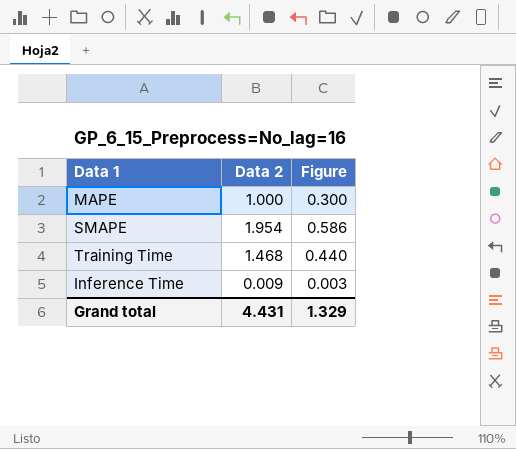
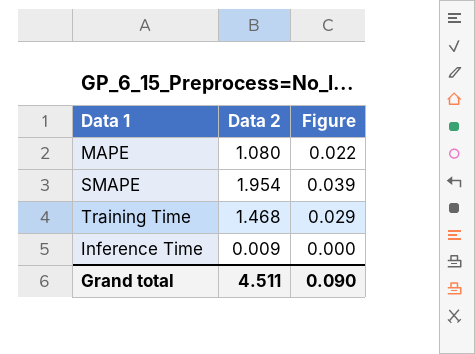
column Figure | formula: [Data 2] * 0.3 -> [Data 2] * 0.02
MAPE | Data 2: 1.000 -> 1.080
Grand total | Data 2: 4.431 -> 4.511
Grand total | Figure: 1.329 -> 0.090

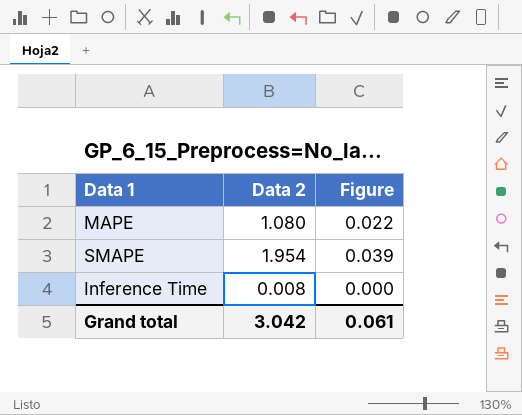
row Training Time: 1.468 | 0.029 -> none
Inference Time | Data 2: 0.009 -> 0.008
Grand total | Data 2: 4.511 -> 3.042
Grand total | Figure: 0.090 -> 0.061

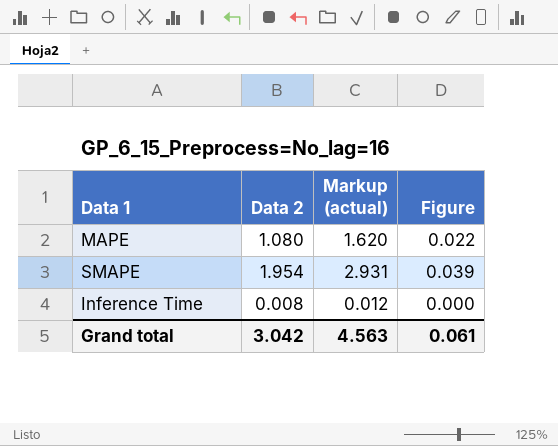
column Markup (actual) | formula: none -> [Data 2] * 1.5

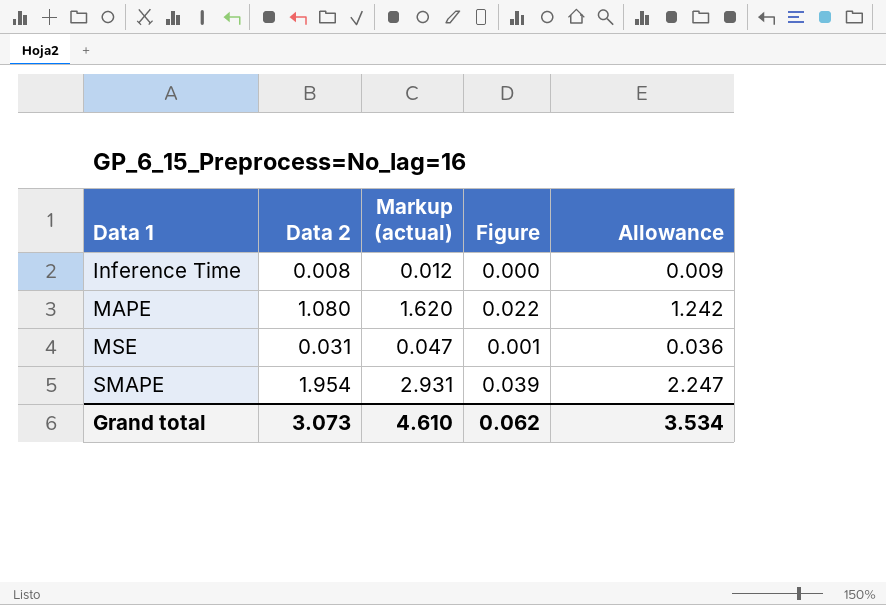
row order: none -> Data 1 ascending
column Allowance | formula: none -> [Data 2] * 1.15
row MSE: none -> 0.031 | 0.047 | 0.001 | 0.036
Grand total | Data 2: 3.042 -> 3.073
Grand total | Markup (actual): 4.563 -> 4.610
Grand total | Figure: 0.061 -> 0.062

